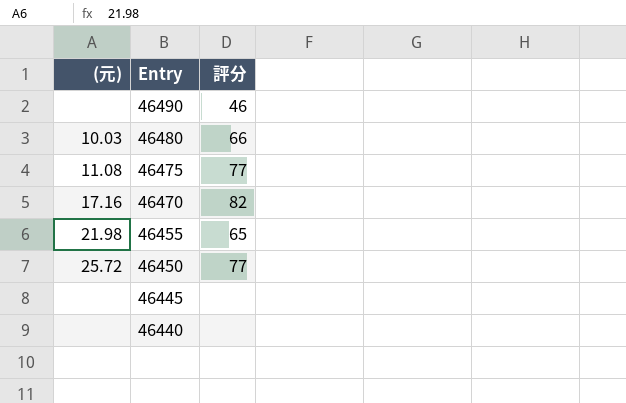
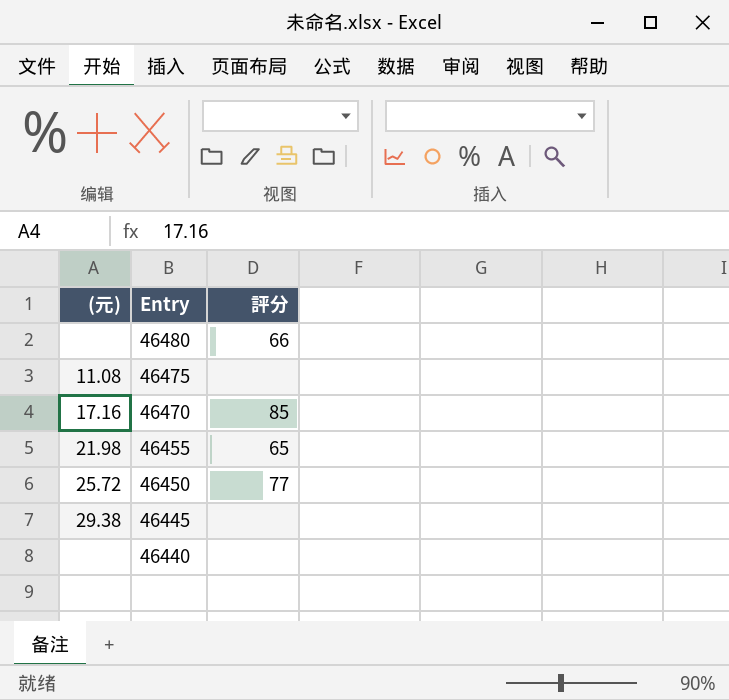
row 46490: none | 46 -> none
46480 | (元): 10.03 -> none
46475 | 評分: 77 -> none
46470 | 評分: 82 -> 85
46445 | (元): none -> 29.38

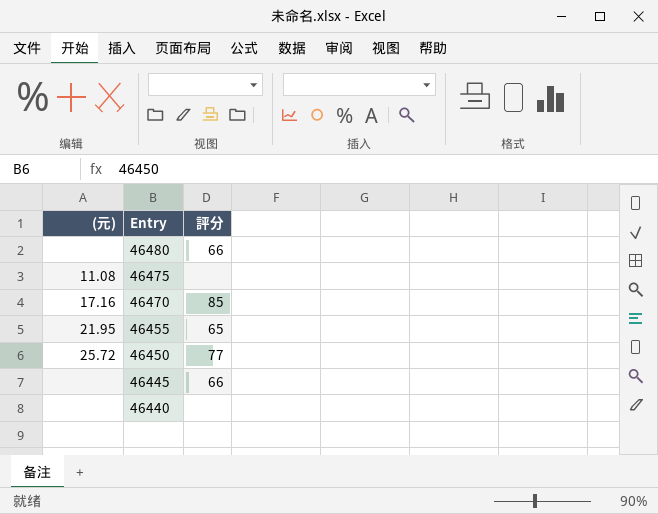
46455 | (元): 21.98 -> 21.95
46445 | (元): 29.38 -> none
46445 | 評分: none -> 66

